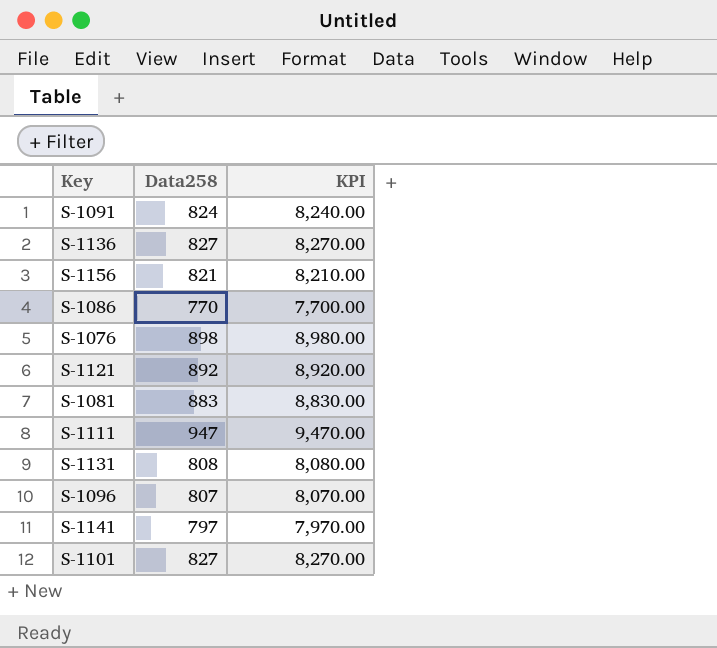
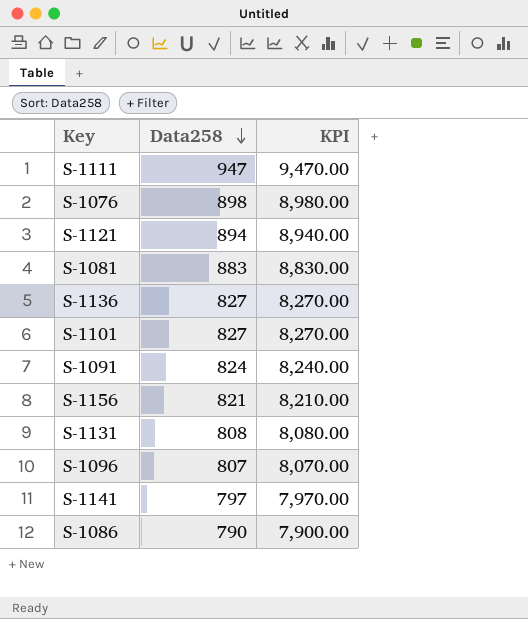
row order: none -> Data258 descending
S-1121 | Data258: 892 -> 894
S-1121 | KPI: 8,920.00 -> 8,940.00
S-1086 | Data258: 770 -> 790
S-1086 | KPI: 7,700.00 -> 7,900.00

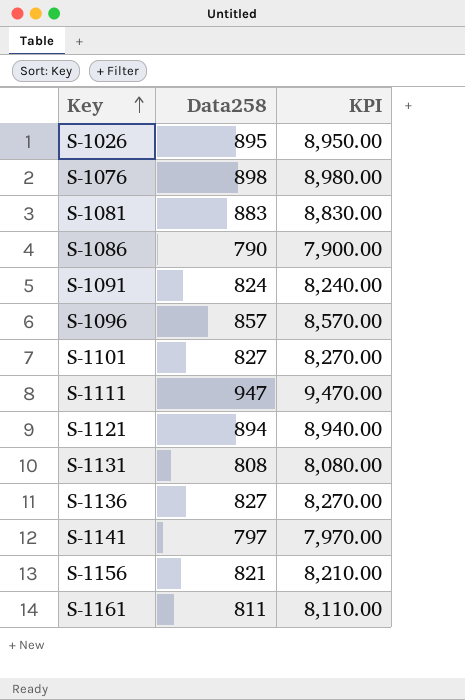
row order: Data258 descending -> Key ascending
row S-1026: none -> 895 | 8,950.00
S-1096 | Data258: 807 -> 857
S-1096 | KPI: 8,070.00 -> 8,570.00
row S-1161: none -> 811 | 8,110.00

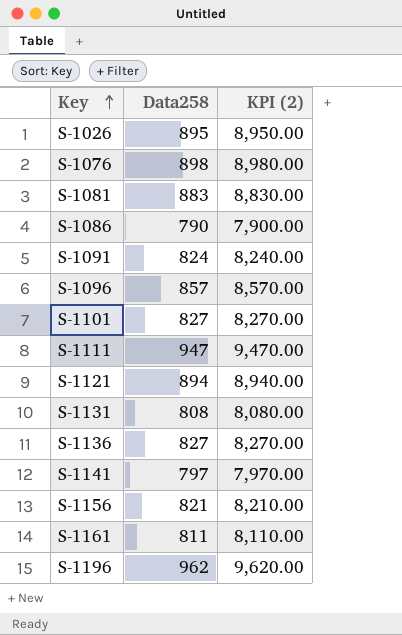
column name: KPI -> KPI (2)
row S-1196: none -> 962 | 9,620.00

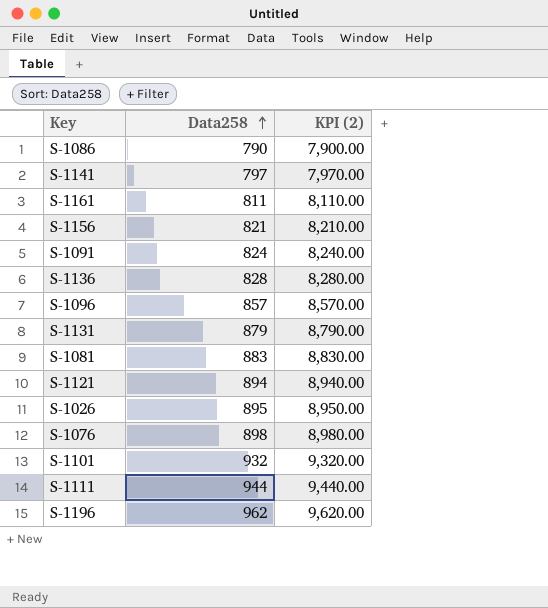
row order: Key ascending -> Data258 ascending
S-1136 | Data258: 827 -> 828
S-1136 | KPI (2): 8,270.00 -> 8,280.00
S-1131 | Data258: 808 -> 879
S-1131 | KPI (2): 8,080.00 -> 8,790.00
S-1101 | Data258: 827 -> 932
S-1101 | KPI (2): 8,270.00 -> 9,320.00
S-1111 | Data258: 947 -> 944
S-1111 | KPI (2): 9,470.00 -> 9,440.00

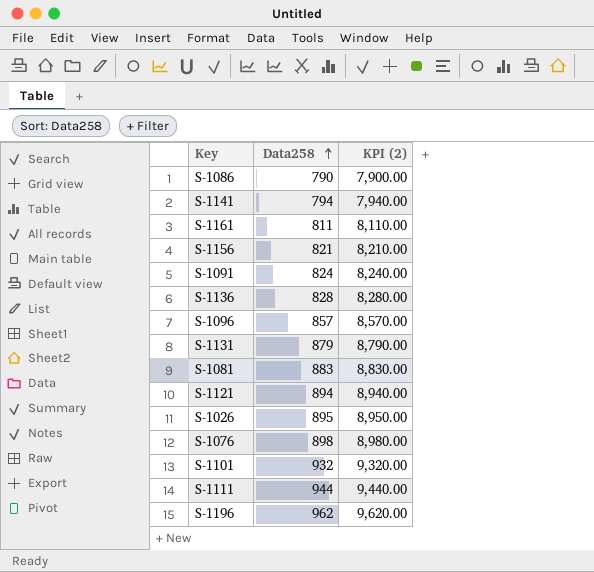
S-1141 | Data258: 797 -> 794
S-1141 | KPI (2): 7,970.00 -> 7,940.00

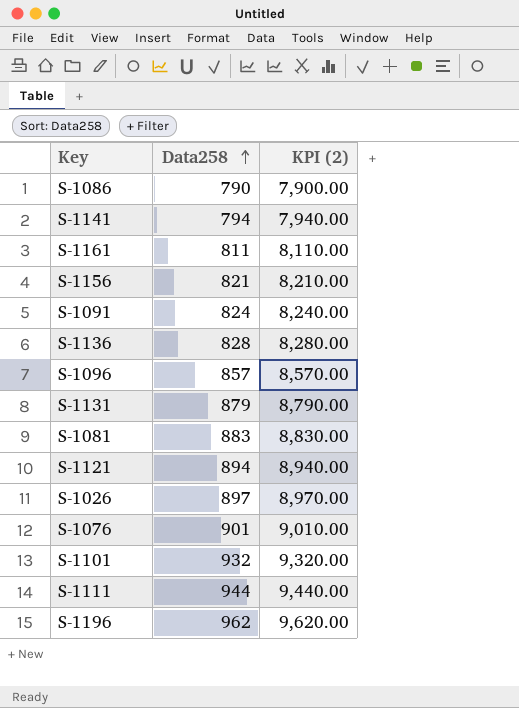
S-1026 | Data258: 895 -> 897
S-1026 | KPI (2): 8,950.00 -> 8,970.00
S-1076 | Data258: 898 -> 901
S-1076 | KPI (2): 8,980.00 -> 9,010.00

